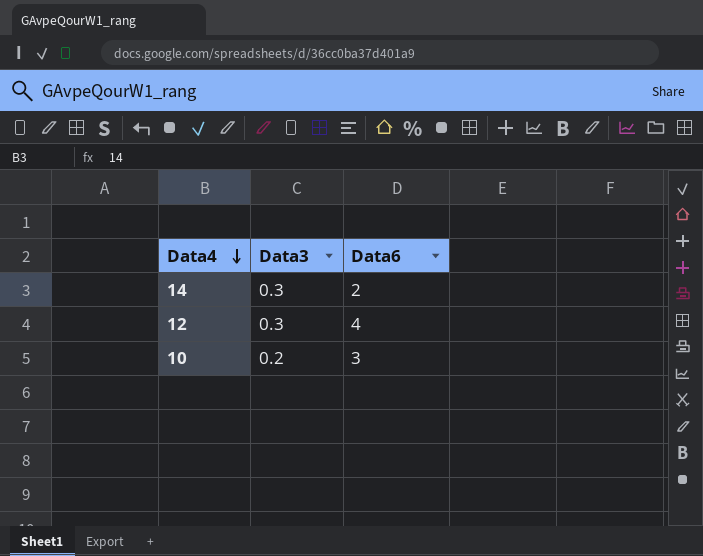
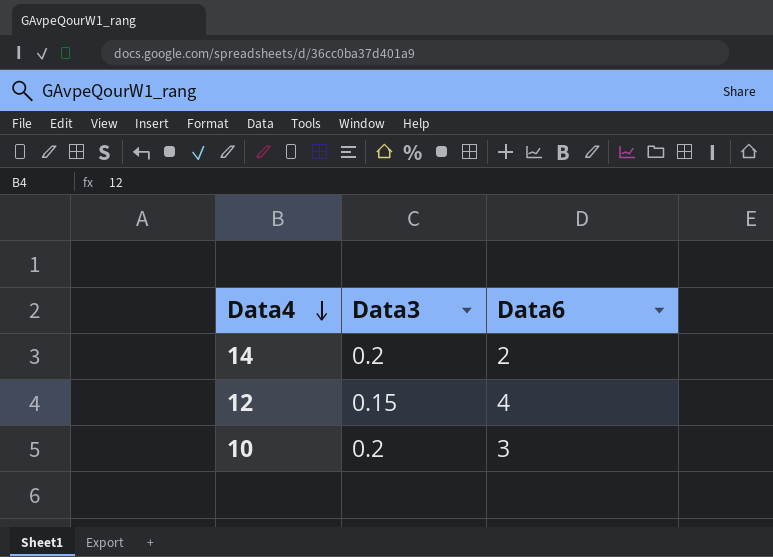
14 | Data3: 0.3 -> 0.2
12 | Data3: 0.3 -> 0.15

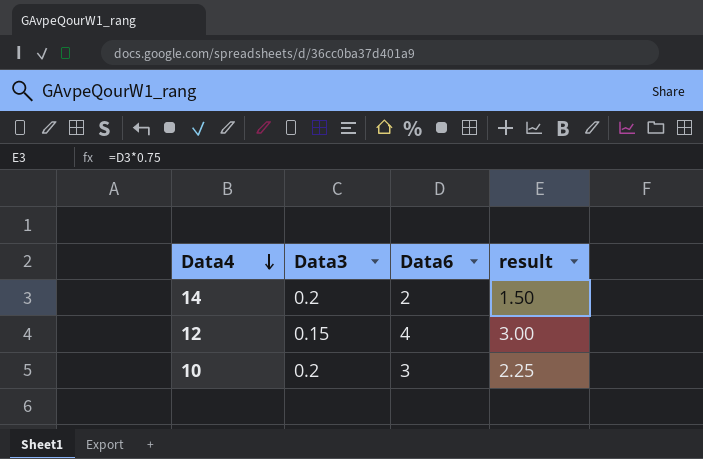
column result | formula: none -> [Data6] * 0.75

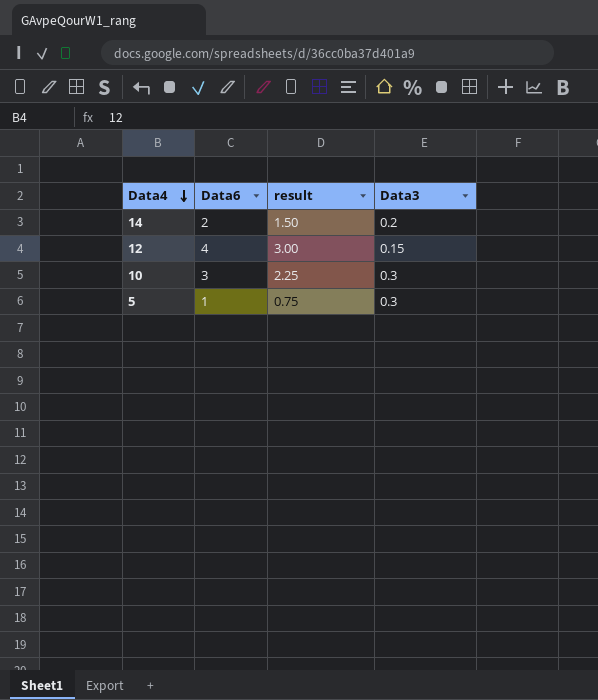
column Data3 | position: 2 -> 4
10 | Data3: 0.2 -> 0.3
row 5: none -> 1 | 0.75 | 0.3

